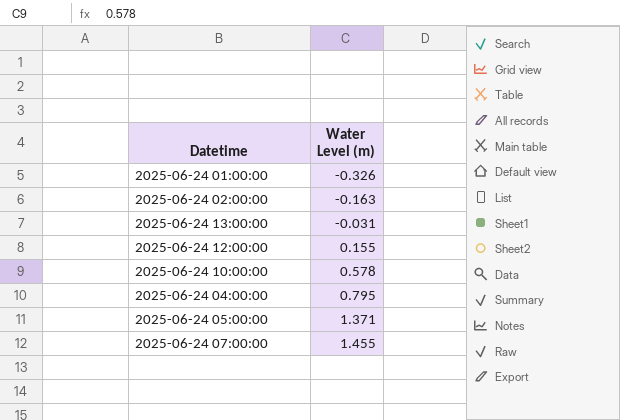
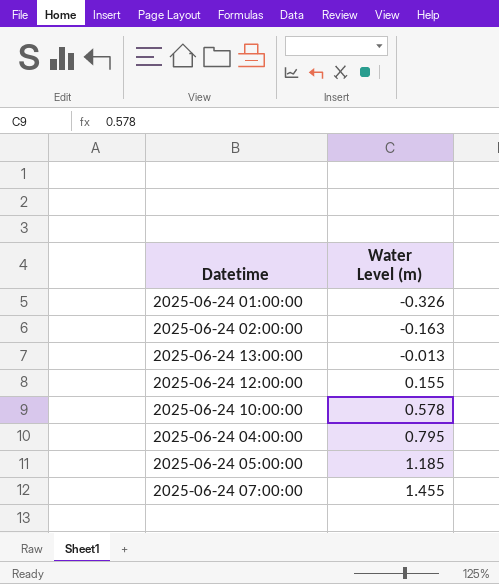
2025-06-24 13:00:00 | Water Level (m): -0.031 -> -0.013
2025-06-24 05:00:00 | Water Level (m): 1.371 -> 1.185

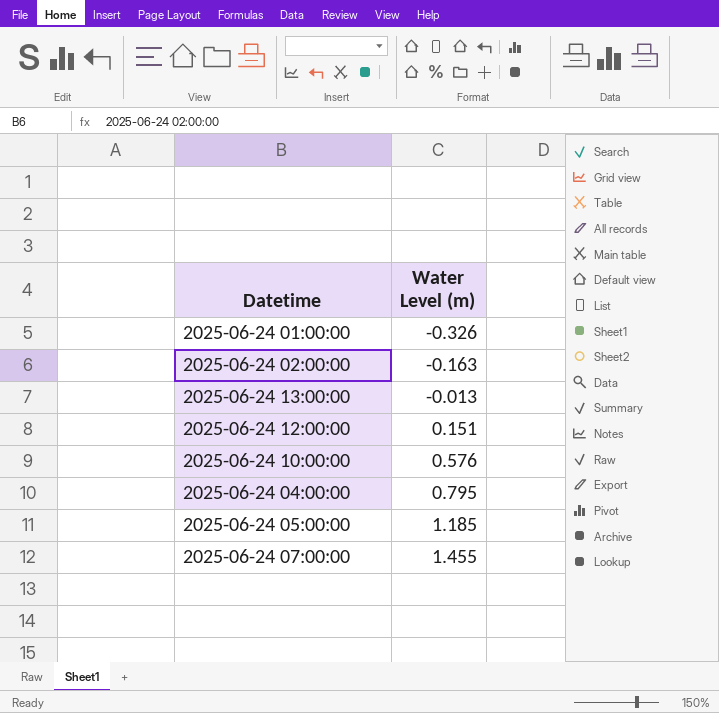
2025-06-24 12:00:00 | Water Level (m): 0.155 -> 0.151
2025-06-24 10:00:00 | Water Level (m): 0.578 -> 0.576

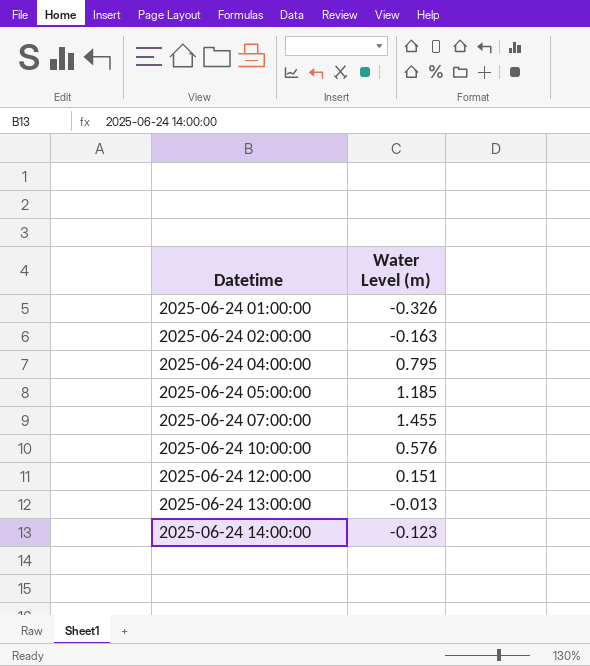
row order: Water Level (m) ascending -> Datetime ascending
row 2025-06-24 14:00:00: none -> -0.123

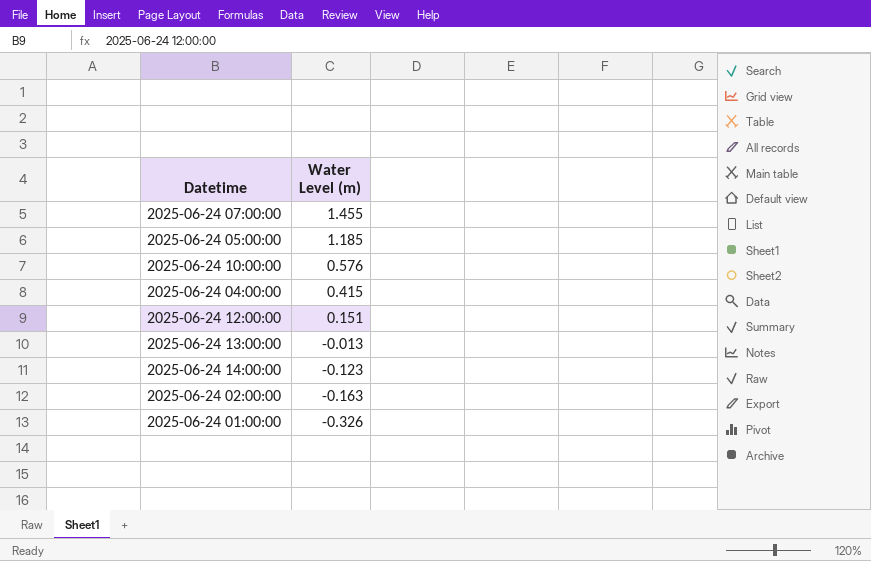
row order: Datetime ascending -> Water Level (m) descending
2025-06-24 04:00:00 | Water Level (m): 0.795 -> 0.415

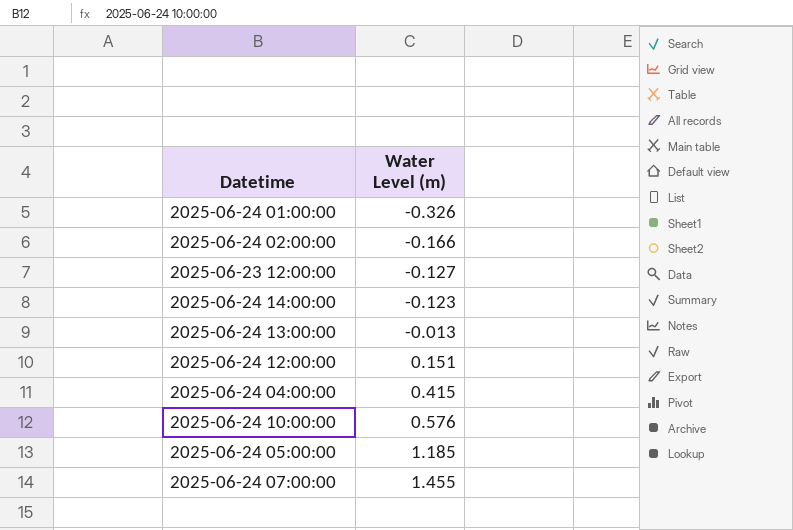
row order: Water Level (m) descending -> Water Level (m) ascending
2025-06-24 02:00:00 | Water Level (m): -0.163 -> -0.166
row 2025-06-23 12:00:00: none -> -0.127

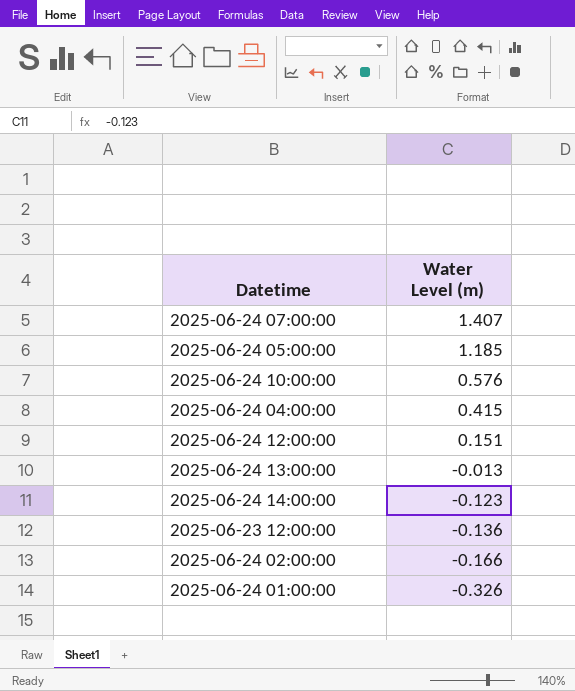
row order: Water Level (m) ascending -> Water Level (m) descending
2025-06-24 07:00:00 | Water Level (m): 1.455 -> 1.407
2025-06-23 12:00:00 | Water Level (m): -0.127 -> -0.136

